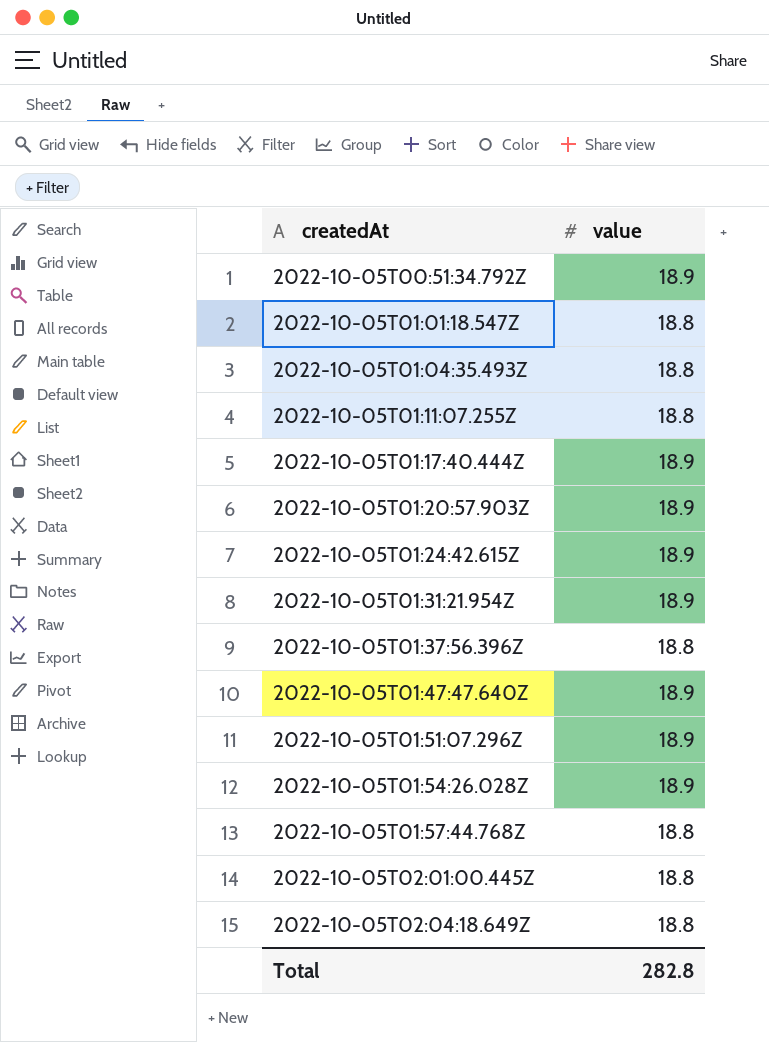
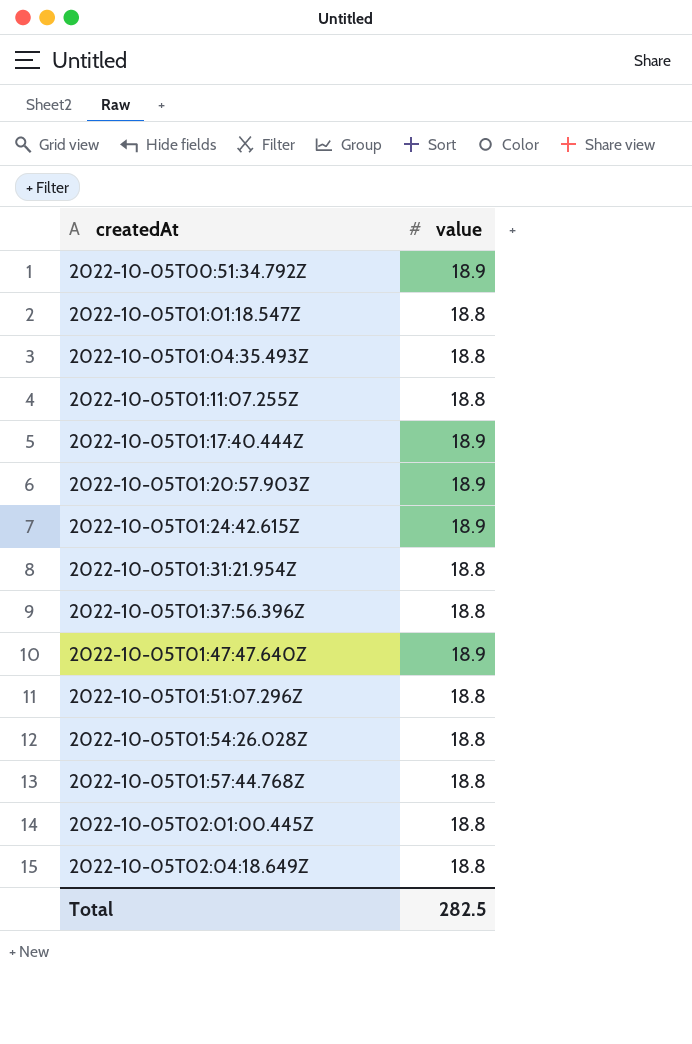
2022-10-05T01:31:21.954Z | value: 18.9 -> 18.8
2022-10-05T01:51:07.296Z | value: 18.9 -> 18.8
2022-10-05T01:54:26.028Z | value: 18.9 -> 18.8
Total | value: 282.8 -> 282.5

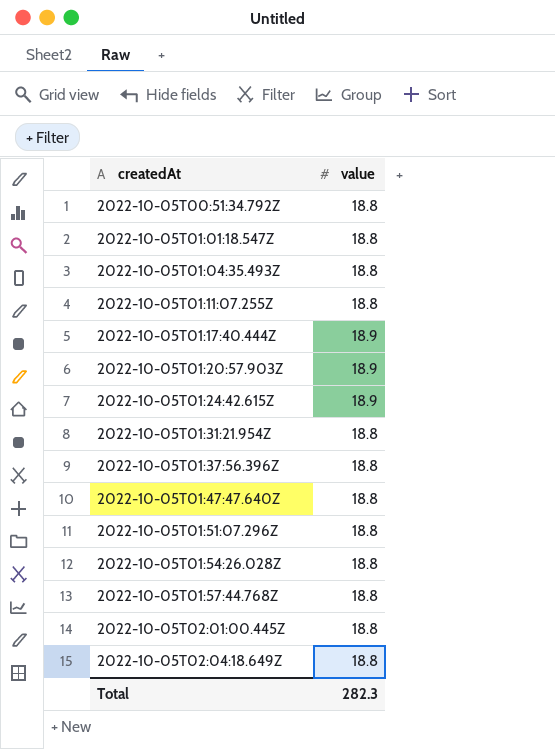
2022-10-05T00:51:34.792Z | value: 18.9 -> 18.8
2022-10-05T01:47:47.640Z | value: 18.9 -> 18.8
Total | value: 282.5 -> 282.3

